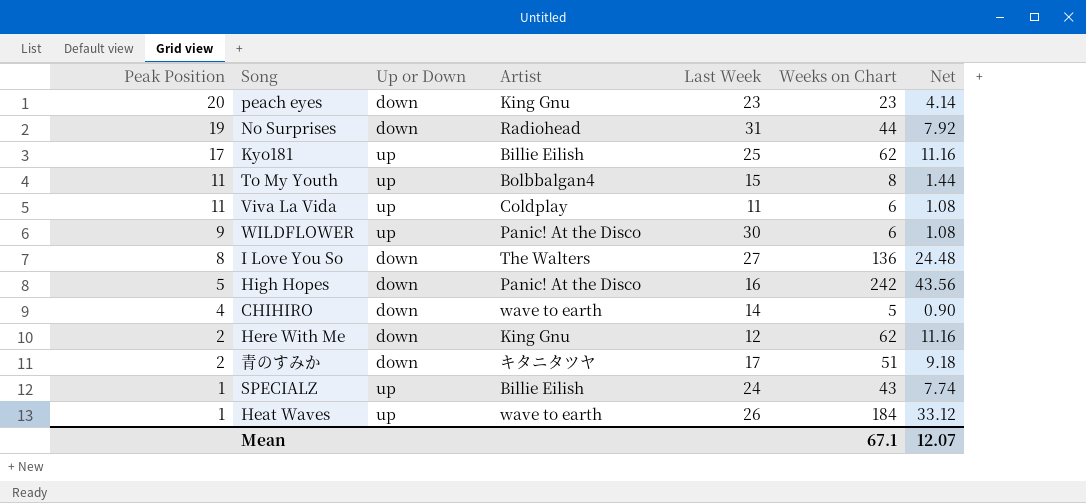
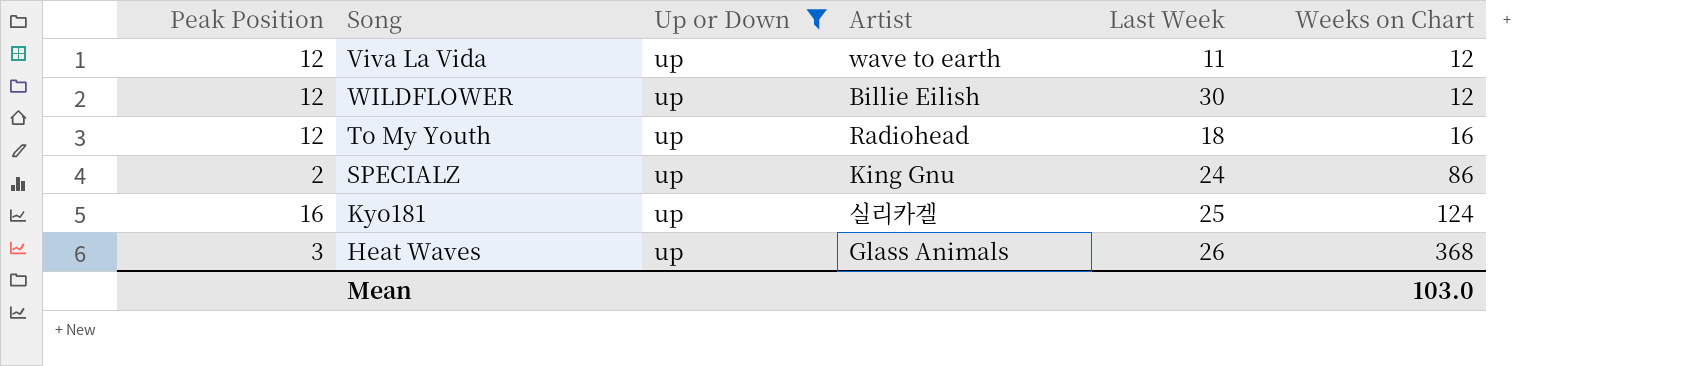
filter: none -> Up or Down = up
row order: Peak Position descending -> Weeks on Chart ascending
column Net | formula: [Weeks on Chart] * 0.18 -> none
Viva La Vida | Peak Position: 11 -> 12
Viva La Vida | Artist: Coldplay -> wave to earth
Viva La Vida | Weeks on Chart: 6 -> 12
WILDFLOWER | Peak Position: 9 -> 12
WILDFLOWER | Artist: Panic! At the Disco -> Billie Eilish
WILDFLOWER | Weeks on Chart: 6 -> 12
To My Youth | Peak Position: 11 -> 12
To My Youth | Artist: Bolbbalgan4 -> Radiohead
To My Youth | Last Week: 15 -> 18
To My Youth | Weeks on Chart: 8 -> 16
SPECIALZ | Peak Position: 1 -> 2
SPECIALZ | Artist: Billie Eilish -> King Gnu
SPECIALZ | Weeks on Chart: 43 -> 86
Kyo181 | Peak Position: 17 -> 16
Kyo181 | Artist: Billie Eilish -> 실리카겔
Kyo181 | Weeks on Chart: 62 -> 124
Heat Waves | Peak Position: 1 -> 3
Heat Waves | Artist: wave to earth -> Glass Animals
Heat Waves | Weeks on Chart: 184 -> 368
Mean | Weeks on Chart: 67.1 -> 103.0

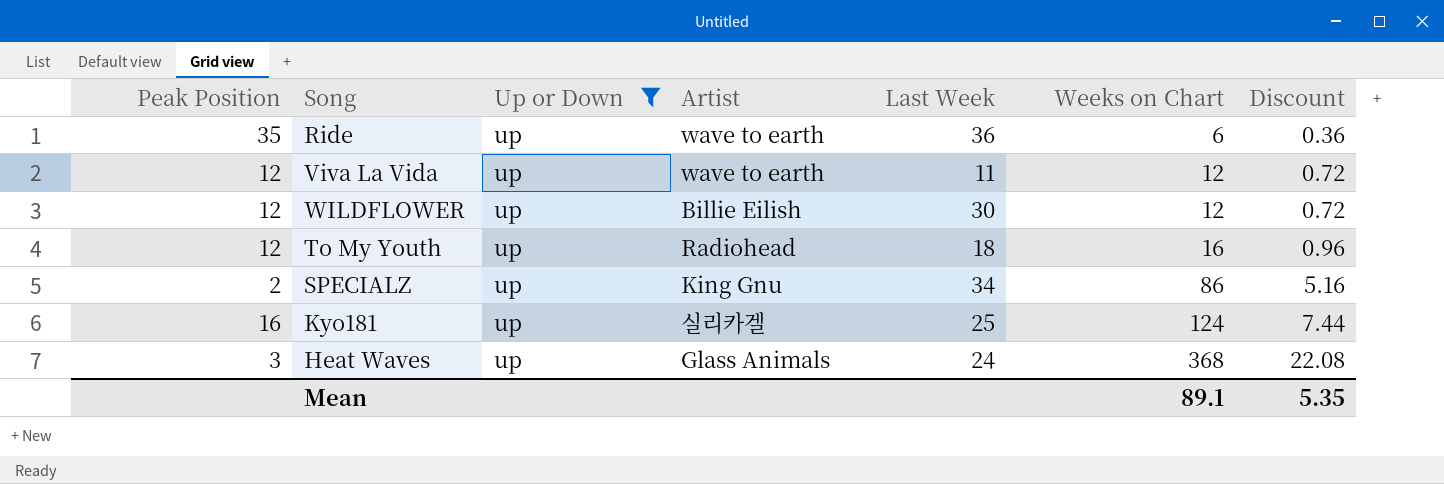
column Discount | formula: none -> [Weeks on Chart] * 0.06
row Ride: none -> 35 | up | wave to earth | 36 | 6 | 0.36
SPECIALZ | Last Week: 24 -> 34
Heat Waves | Last Week: 26 -> 24
Mean | Weeks on Chart: 103.0 -> 89.1

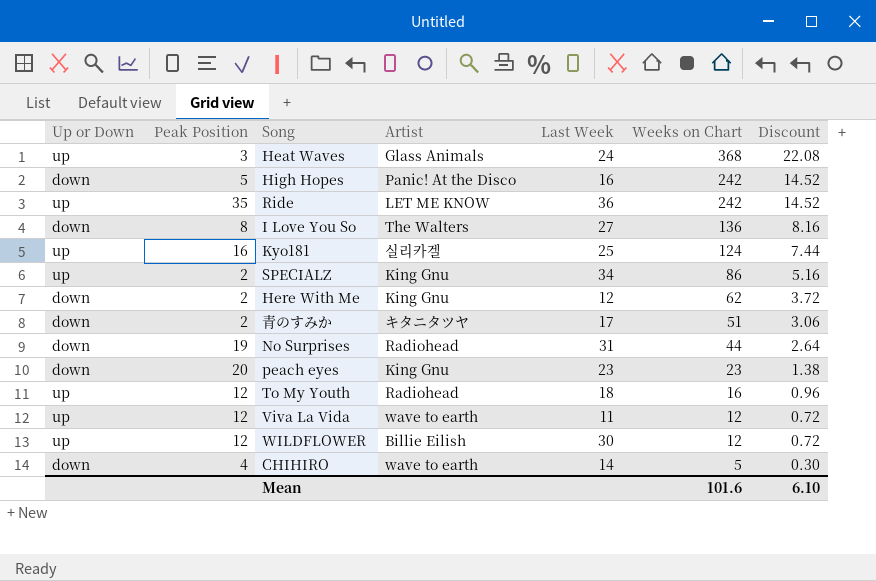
filter: Up or Down = up -> none
row order: Weeks on Chart ascending -> Weeks on Chart descending
column Up or Down | position: 3 -> 1
Ride | Artist: wave to earth -> LET ME KNOW
Ride | Weeks on Chart: 6 -> 242
Ride | Discount: 0.36 -> 14.52
Mean | Weeks on Chart: 89.1 -> 101.6
Mean | Discount: 5.35 -> 6.10

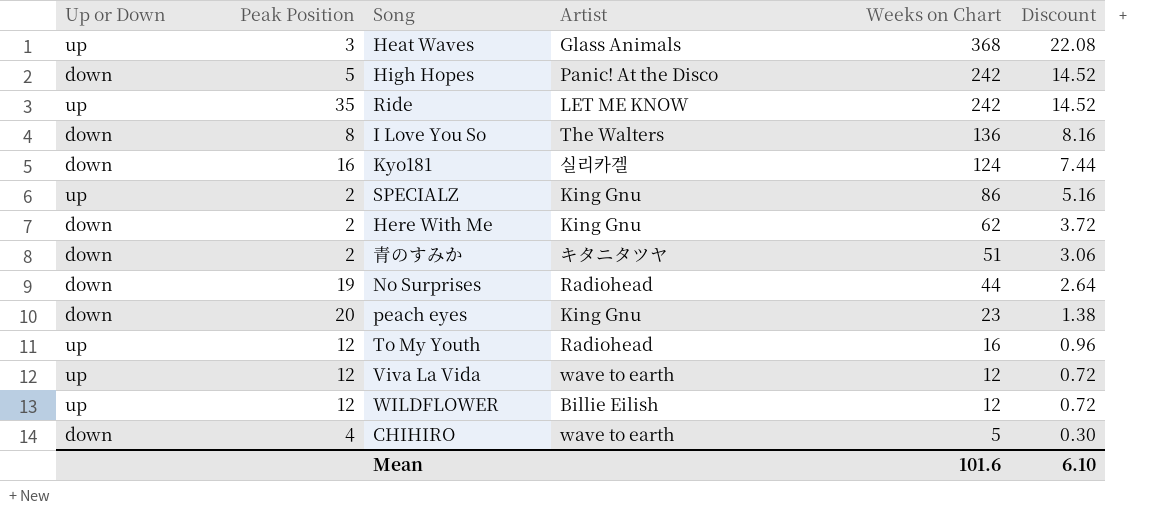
column Last Week | position: 5 -> none
Kyo181 | Up or Down: up -> down

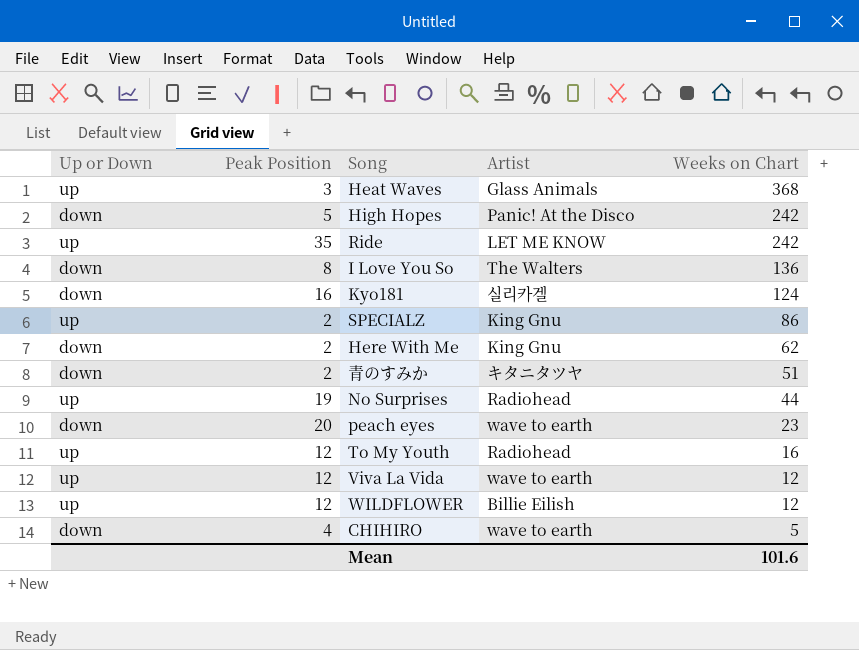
column Discount | formula: [Weeks on Chart] * 0.06 -> none
No Surprises | Up or Down: down -> up
peach eyes | Artist: King Gnu -> wave to earth

